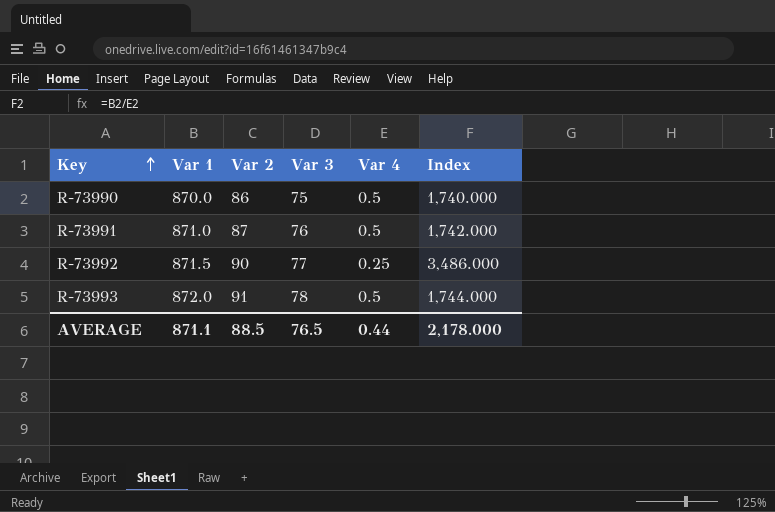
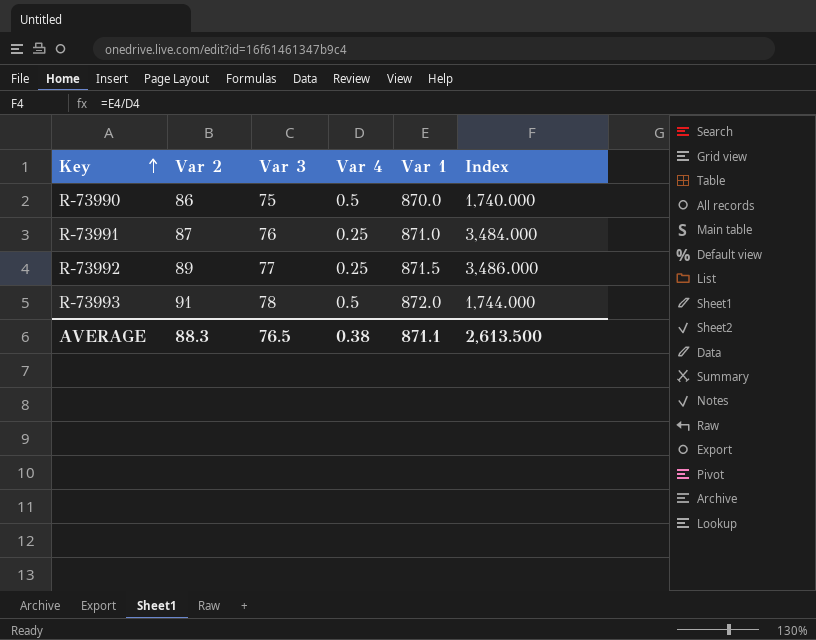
column Var 1 | position: 2 -> 5
R-73991 | Var 4: 0.5 -> 0.25
R-73991 | Index: 1,742.000 -> 3,484.000
R-73992 | Var 2: 90 -> 89
AVERAGE | Var 2: 88.5 -> 88.3
AVERAGE | Var 4: 0.44 -> 0.38
AVERAGE | Index: 2,178.000 -> 2,613.500

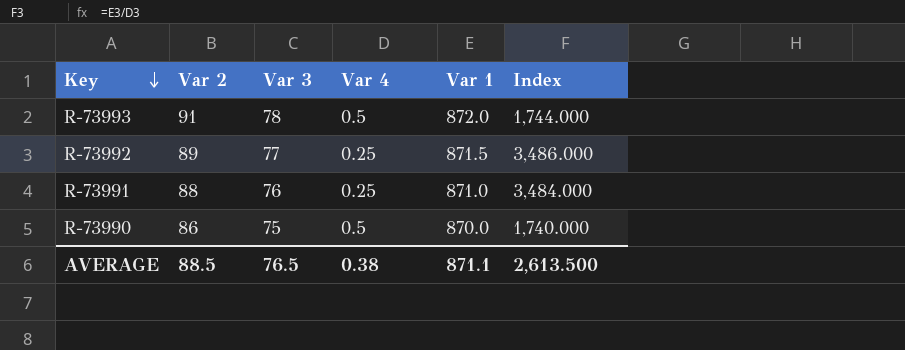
row order: Key ascending -> Key descending
R-73991 | Var 2: 87 -> 88
AVERAGE | Var 2: 88.3 -> 88.5

